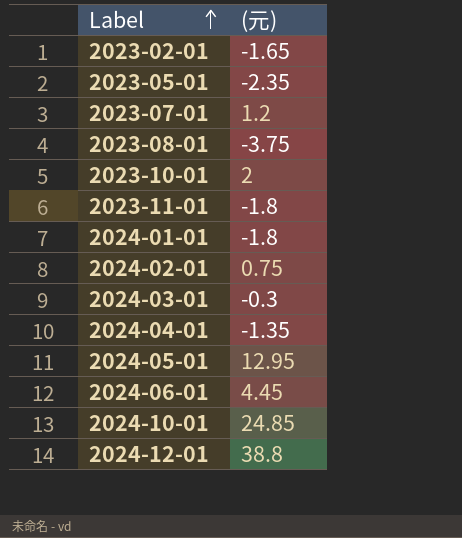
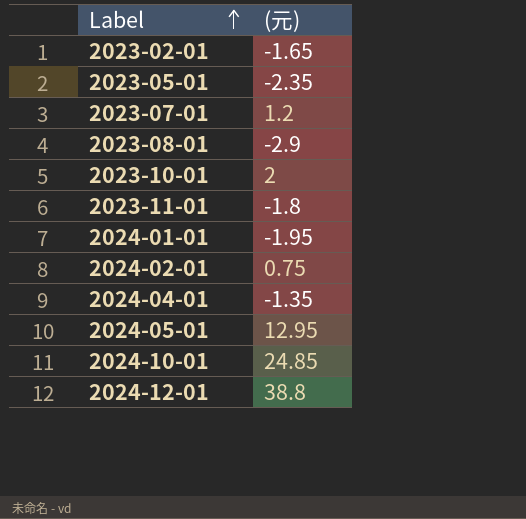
row 2024-03-01: -0.3 -> none
row 2024-06-01: 4.45 -> none
2023-08-01 | (元): -3.75 -> -2.9
2024-01-01 | (元): -1.8 -> -1.95

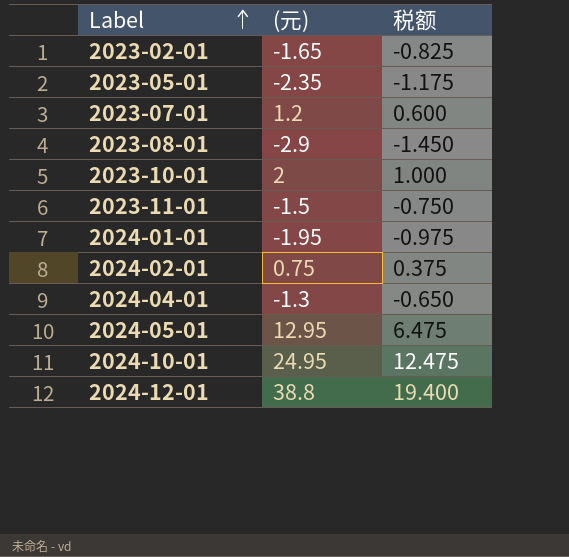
column 税额 | formula: none -> [(元)] * 0.5
2023-11-01 | (元): -1.8 -> -1.5
2024-04-01 | (元): -1.35 -> -1.3
2024-10-01 | (元): 24.85 -> 24.95

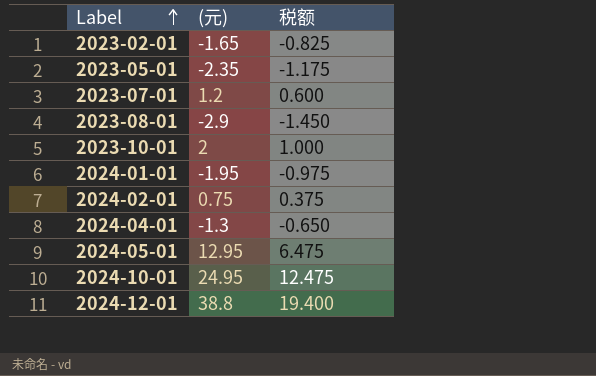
row 2023-11-01: -1.5 | -0.750 -> none

